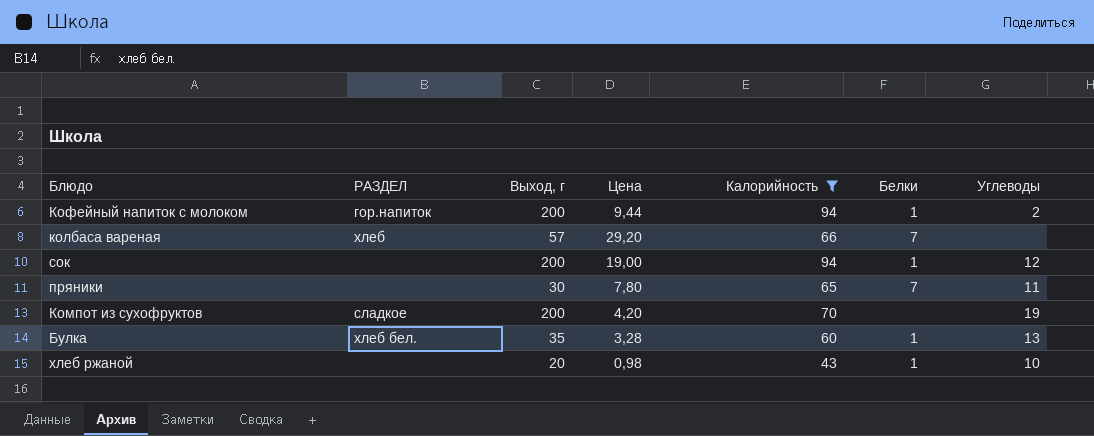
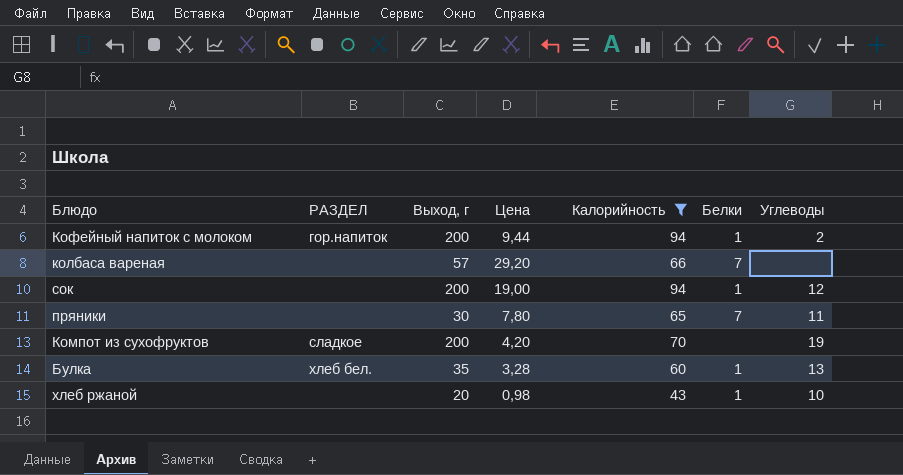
колбаса вареная | РАЗДЕЛ: хлеб -> none

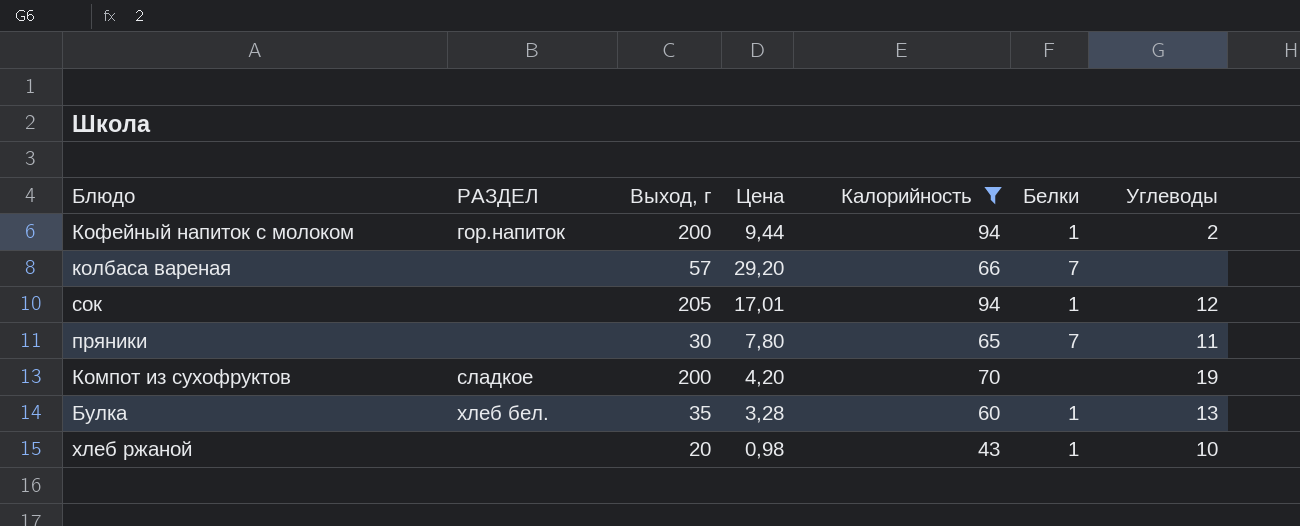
сок | Выход, г: 200 -> 205
сок | Цена: 19,00 -> 17,01

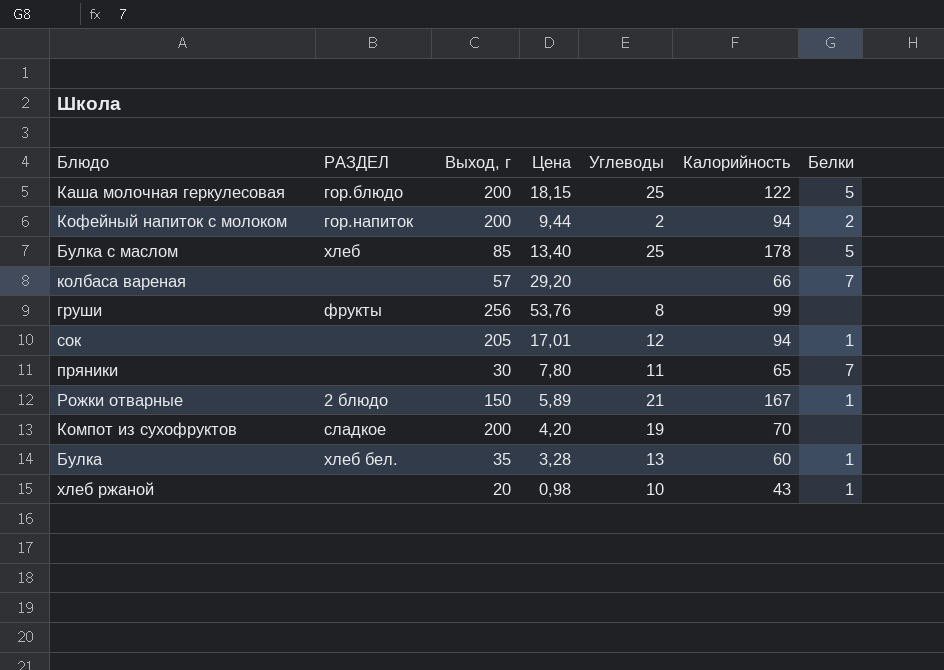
filter: Калорийность <= 94 -> none
column Углеводы | position: 7 -> 5
Кофейный напиток с молоком | Белки: 1 -> 2

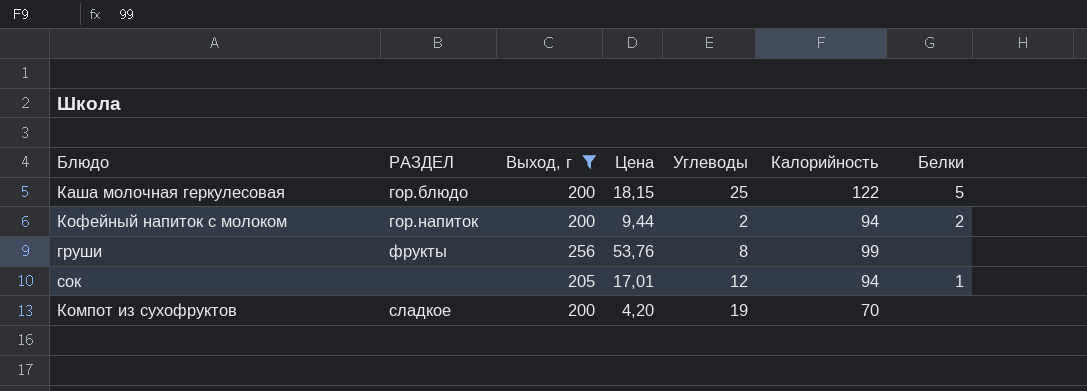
filter: none -> Выход, г >= 200

